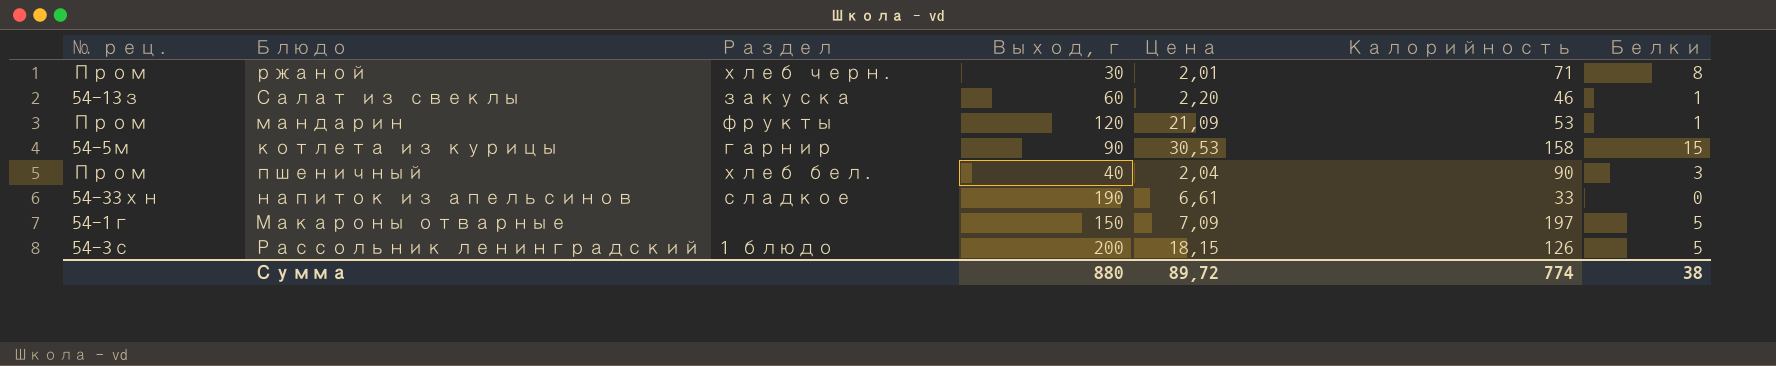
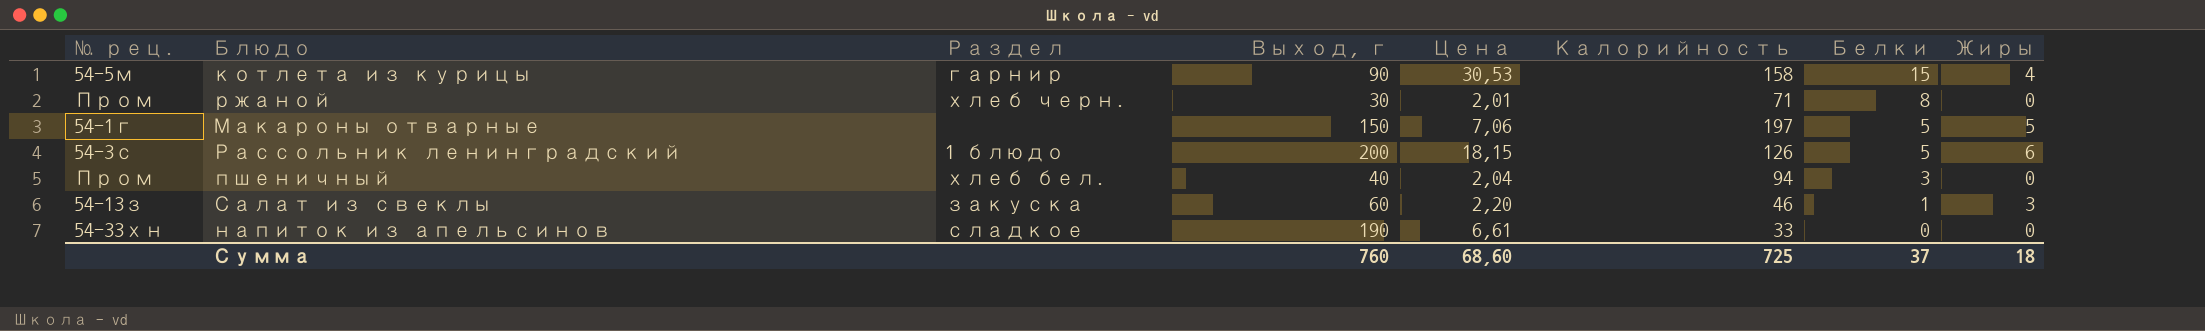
row order: none -> Белки descending
column Жиры | position: none -> 8
row мандарин: Пром | фрукты | 120 | 21,09 | 53 | 1 -> none
Макароны отварные | Цена: 7,09 -> 7,06
пшеничный | Калорийность: 90 -> 94
Сумма | Выход, г: 880 -> 760
Сумма | Цена: 89,72 -> 68,60
Сумма | Калорийность: 774 -> 725
Сумма | Белки: 38 -> 37

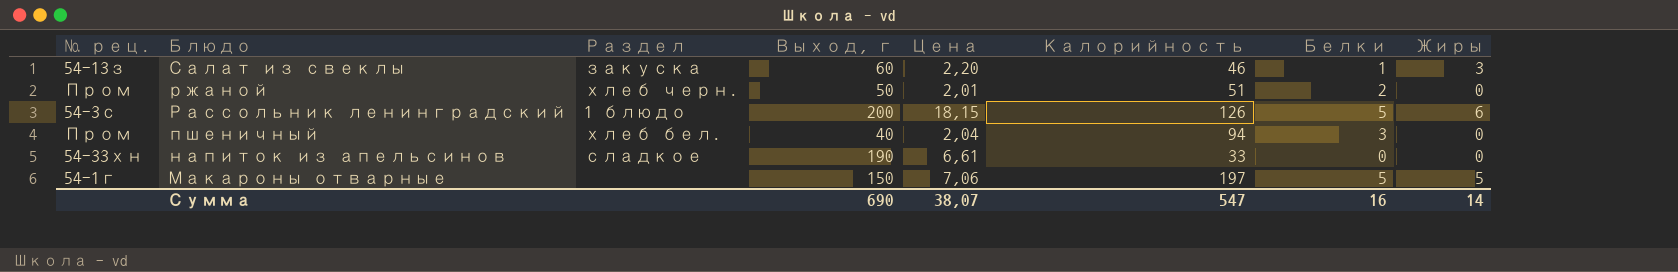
row order: Белки descending -> Блюдо descending
row котлета из курицы: 54-5м | гарнир | 90 | 30,53 | 158 | 15 | 4 -> none
ржаной | Выход, г: 30 -> 50
ржаной | Калорийность: 71 -> 51
ржаной | Белки: 8 -> 2
Сумма | Выход, г: 760 -> 690
Сумма | Цена: 68,60 -> 38,07
Сумма | Калорийность: 725 -> 547
Сумма | Белки: 37 -> 16
Сумма | Жиры: 18 -> 14

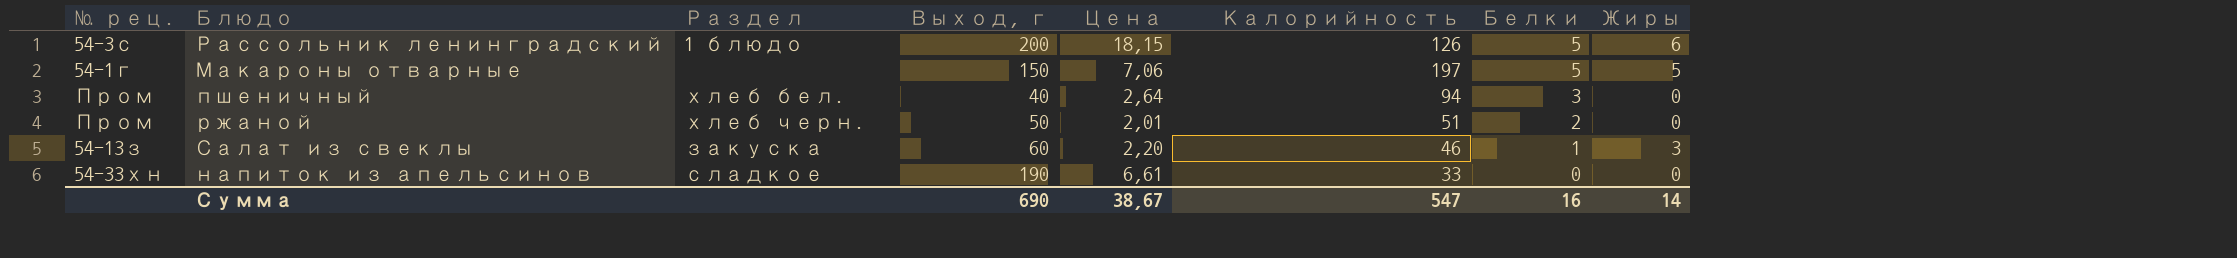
row order: Блюдо descending -> Белки descending
пшеничный | Цена: 2,04 -> 2,64
Сумма | Цена: 38,07 -> 38,67

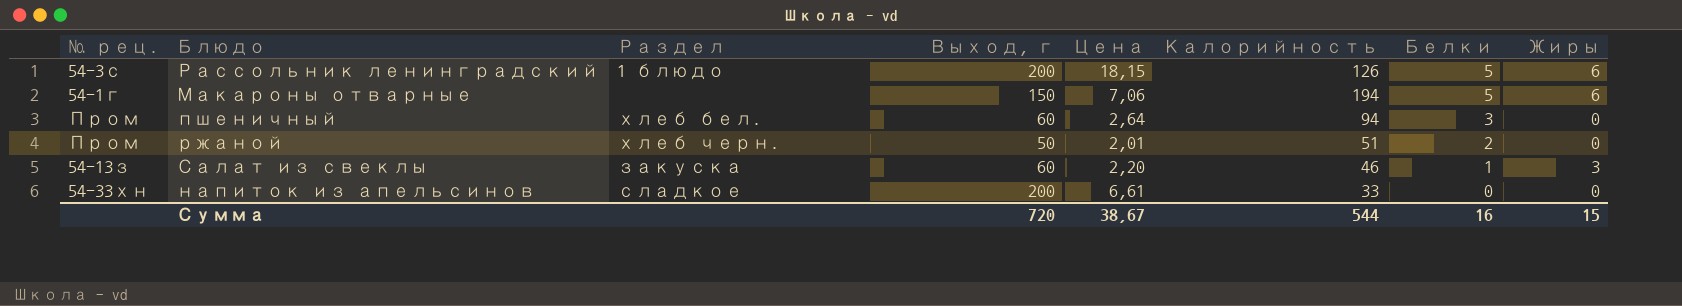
Макароны отварные | Калорийность: 197 -> 194
Макароны отварные | Жиры: 5 -> 6
пшеничный | Выход, г: 40 -> 60
напиток из апельсинов | Выход, г: 190 -> 200
Сумма | Выход, г: 690 -> 720
Сумма | Калорийность: 547 -> 544
Сумма | Жиры: 14 -> 15

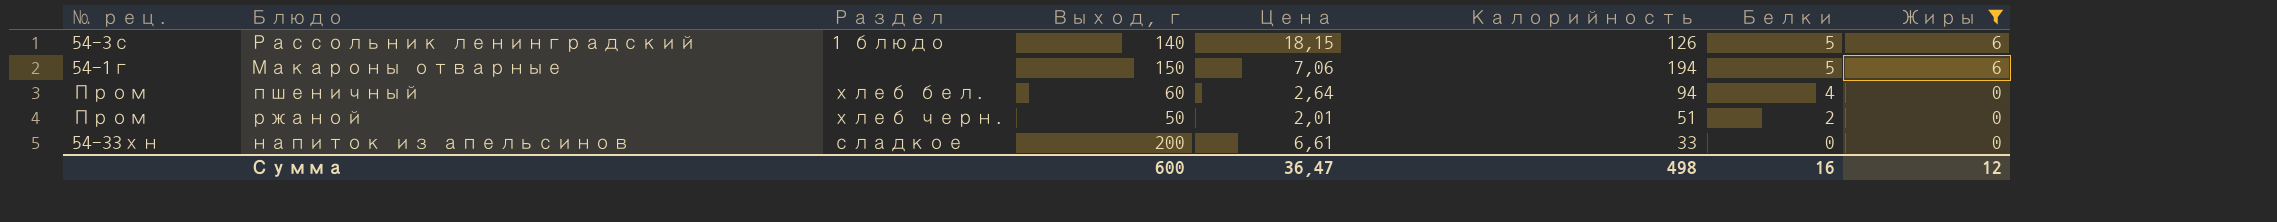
filter: none -> Жиры != 3
Рассольник ленинградский | Выход, г: 200 -> 140
пшеничный | Белки: 3 -> 4
Сумма | Выход, г: 720 -> 600
Сумма | Цена: 38,67 -> 36,47
Сумма | Калорийность: 544 -> 498
Сумма | Жиры: 15 -> 12

